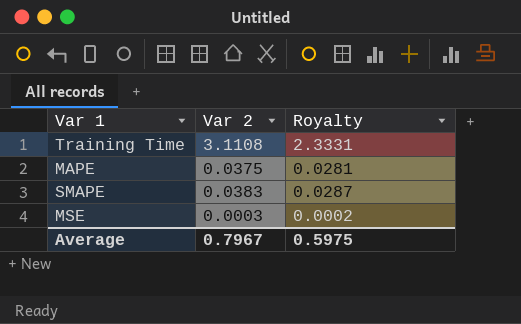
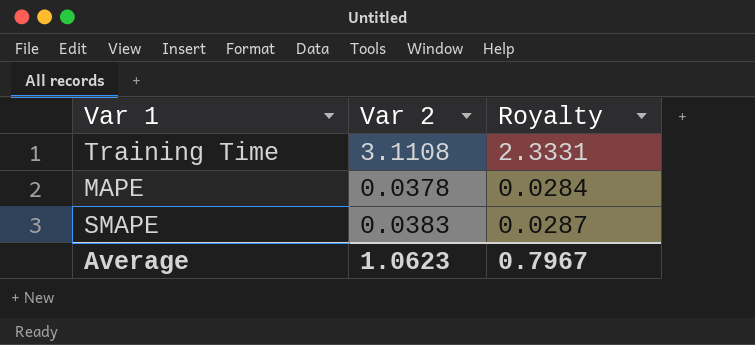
row MSE: 0.0003 | 0.0002 -> none
MAPE | Var 2: 0.0375 -> 0.0378
MAPE | Royalty: 0.0281 -> 0.0284
Average | Var 2: 0.7967 -> 1.0623
Average | Royalty: 0.5975 -> 0.7967

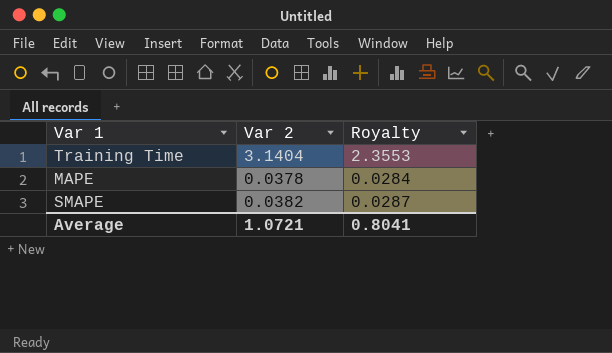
Training Time | Var 2: 3.1108 -> 3.1404
Training Time | Royalty: 2.3331 -> 2.3553
SMAPE | Var 2: 0.0383 -> 0.0382
Average | Var 2: 1.0623 -> 1.0721
Average | Royalty: 0.7967 -> 0.8041

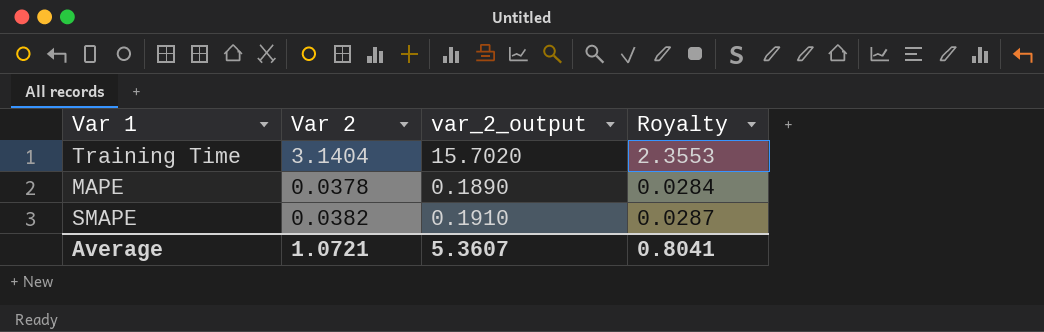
column var_2_output | formula: none -> [Var 2] * 5

